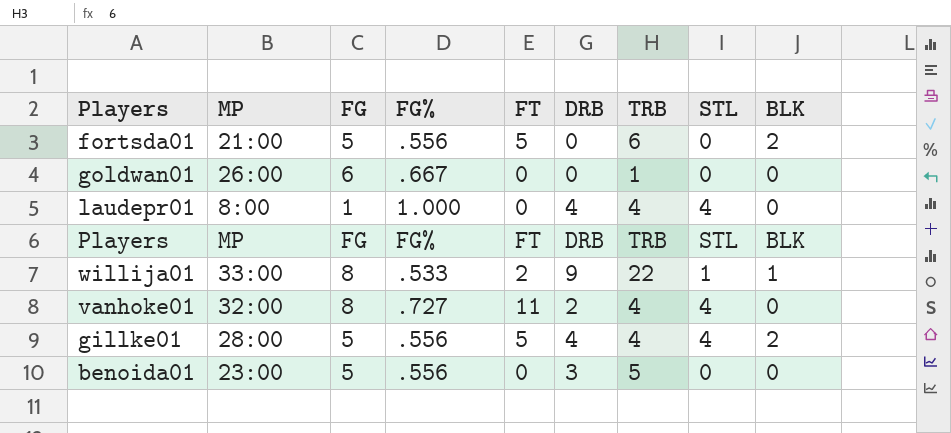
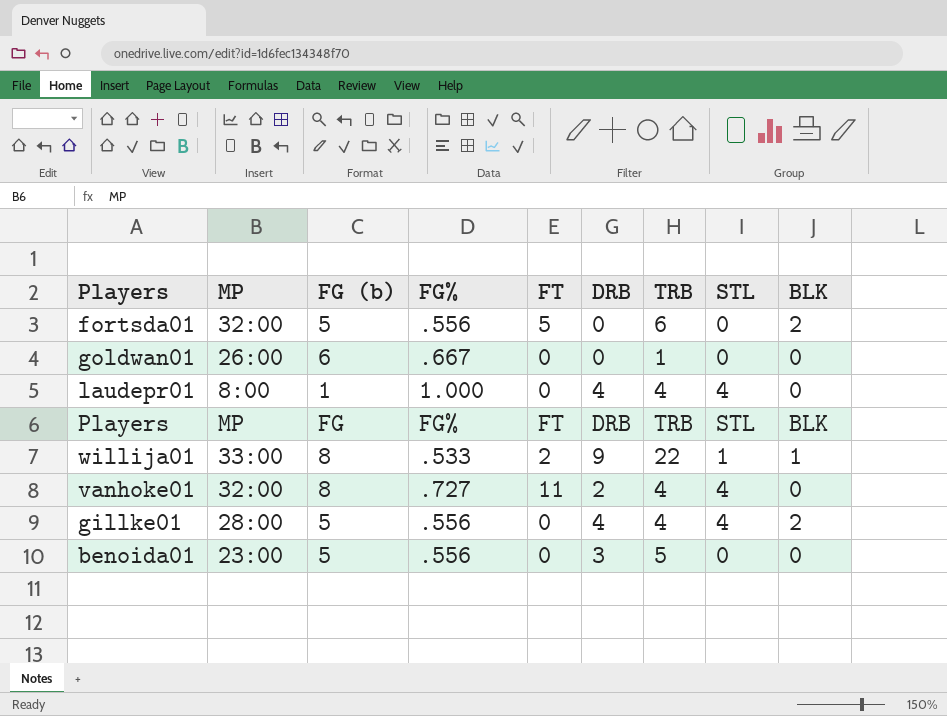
column name: FG -> FG (b)
fortsda01 | MP: 21:00 -> 32:00
gillke01 | FT: 5 -> 0

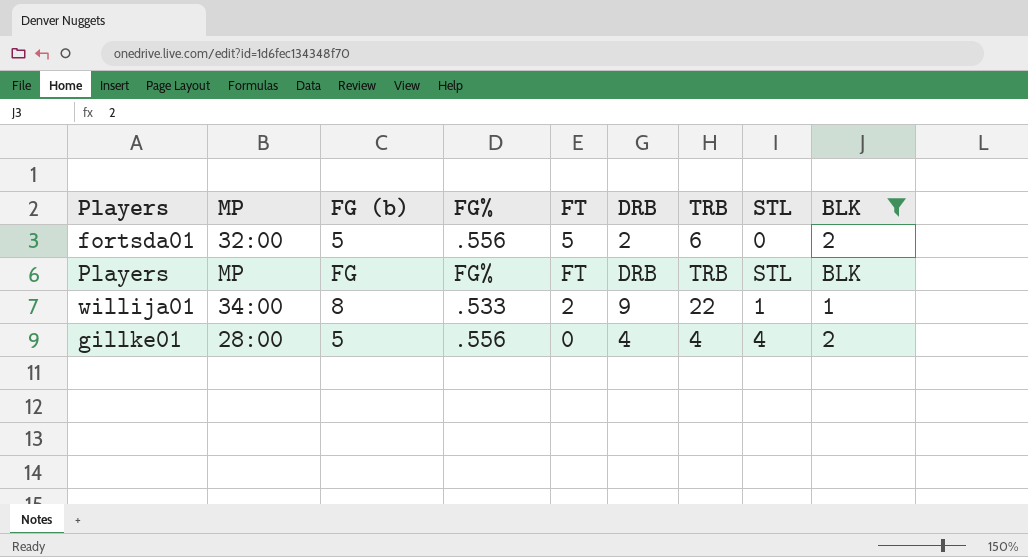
filter: none -> BLK != 0
fortsda01 | DRB: 0 -> 2
willija01 | MP: 33:00 -> 34:00

